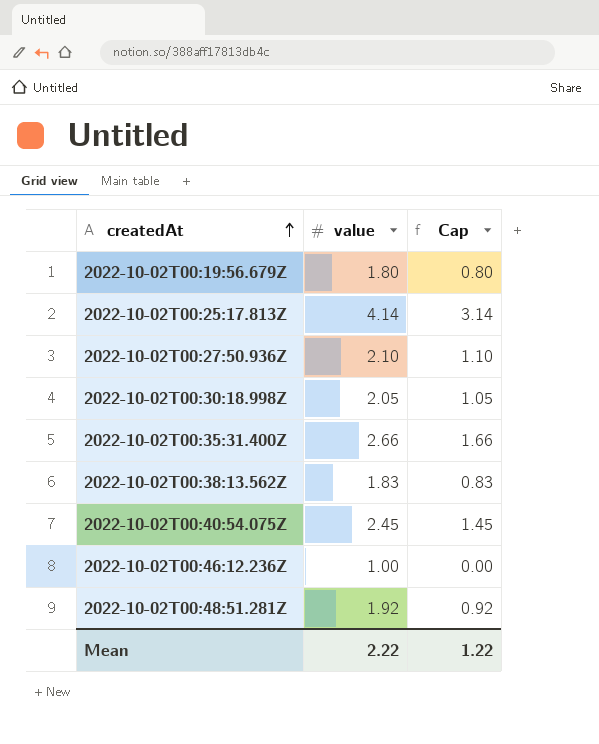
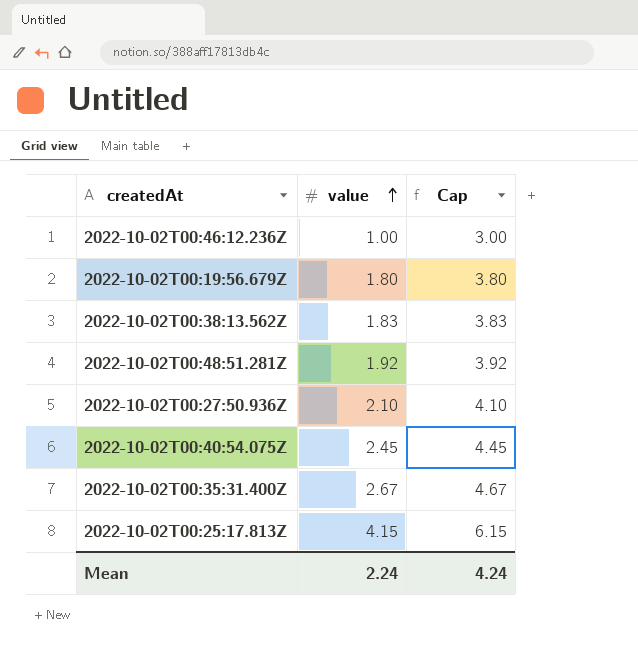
row order: createdAt ascending -> value ascending
column Cap | formula: [value] - 1 -> [value] + 2
row 2022-10-02T00:30:18.998Z: 2.05 | 1.05 -> none
2022-10-02T00:35:31.400Z | value: 2.66 -> 2.67
2022-10-02T00:25:17.813Z | value: 4.14 -> 4.15
Mean | value: 2.22 -> 2.24
Mean | Cap: 1.22 -> 4.24

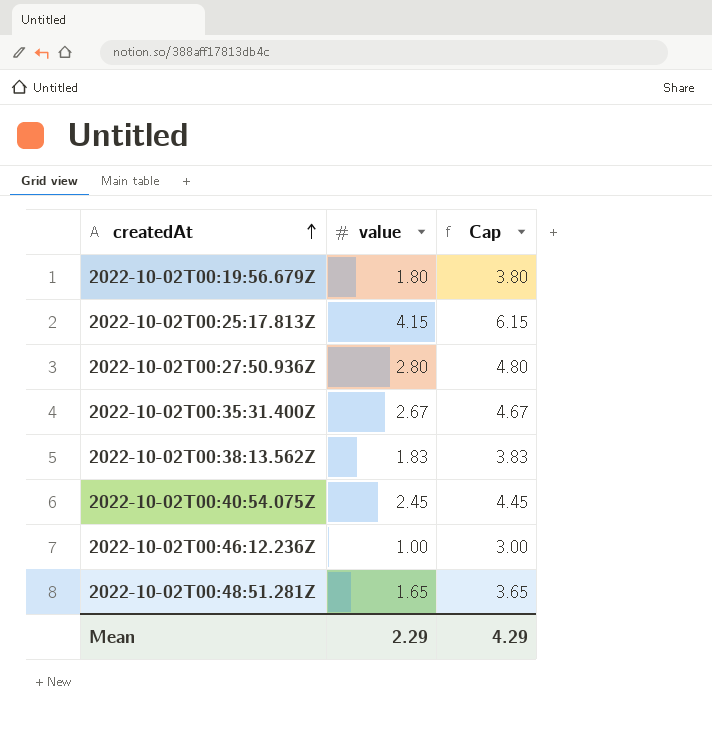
row order: value ascending -> createdAt ascending
2022-10-02T00:27:50.936Z | value: 2.10 -> 2.80
2022-10-02T00:27:50.936Z | Cap: 4.10 -> 4.80
2022-10-02T00:48:51.281Z | value: 1.92 -> 1.65
2022-10-02T00:48:51.281Z | Cap: 3.92 -> 3.65
Mean | value: 2.24 -> 2.29
Mean | Cap: 4.24 -> 4.29

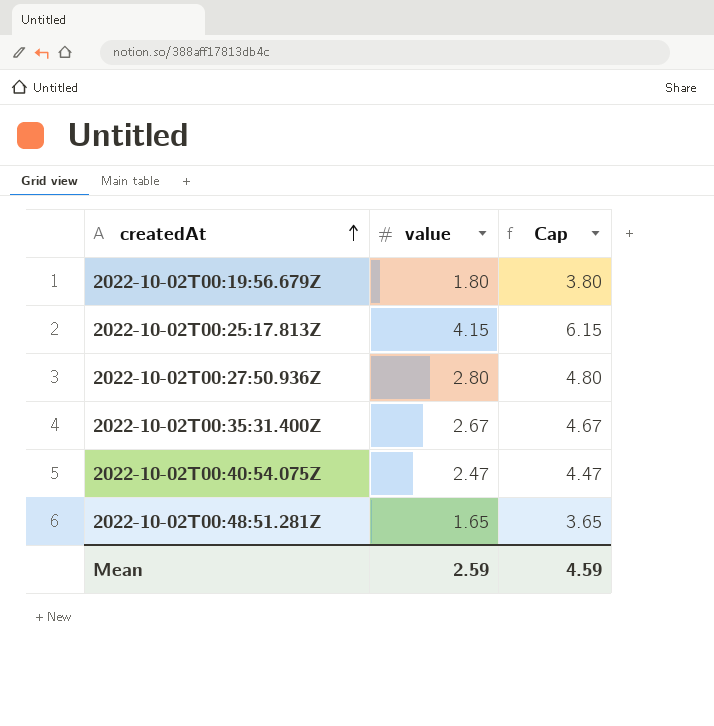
row 2022-10-02T00:38:13.562Z: 1.83 | 3.83 -> none
row 2022-10-02T00:46:12.236Z: 1.00 | 3.00 -> none
2022-10-02T00:40:54.075Z | value: 2.45 -> 2.47
2022-10-02T00:40:54.075Z | Cap: 4.45 -> 4.47
Mean | value: 2.29 -> 2.59
Mean | Cap: 4.29 -> 4.59

